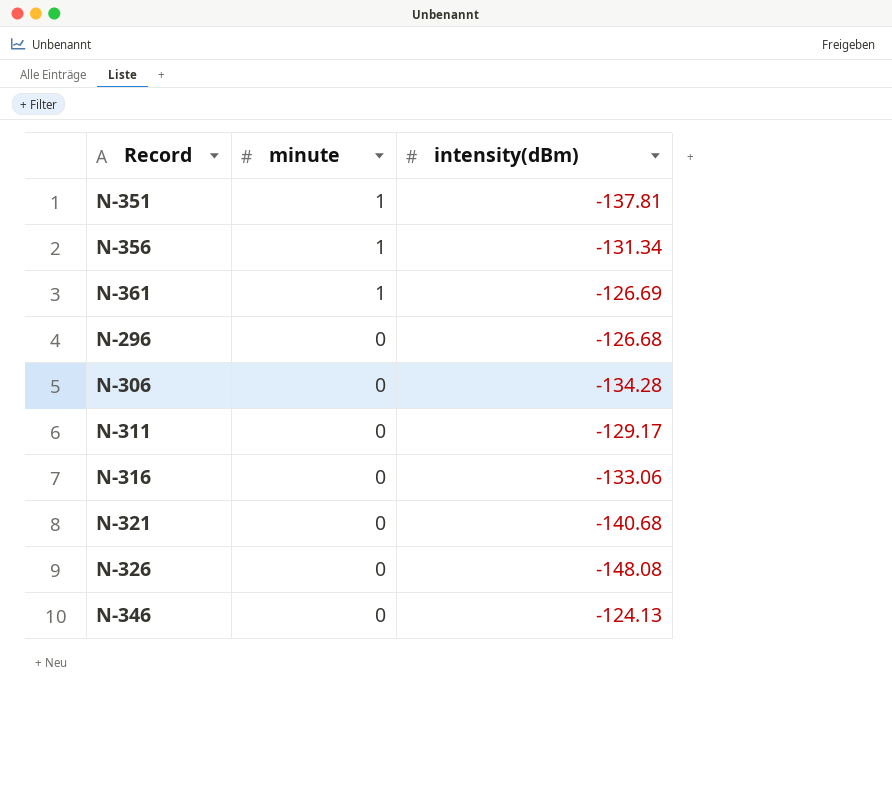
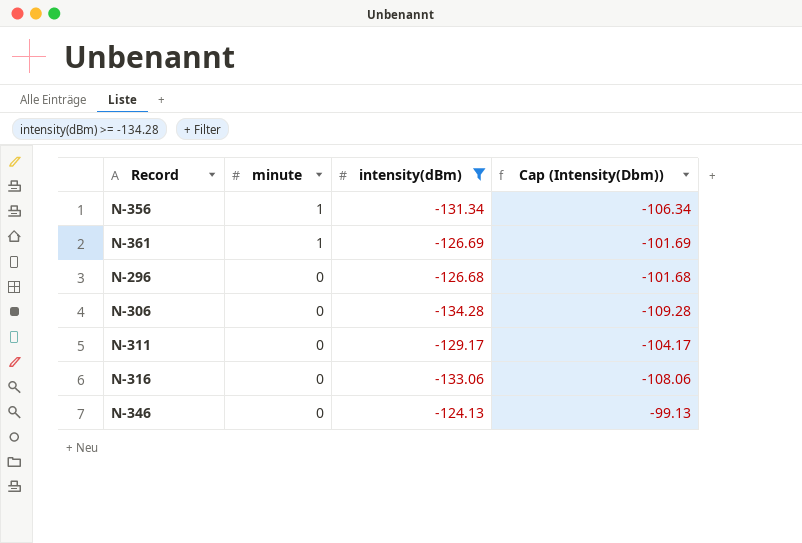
filter: none -> intensity(dBm) >= -134.28
column Cap (Intensity(Dbm)) | formula: none -> [intensity(dBm)] + 25

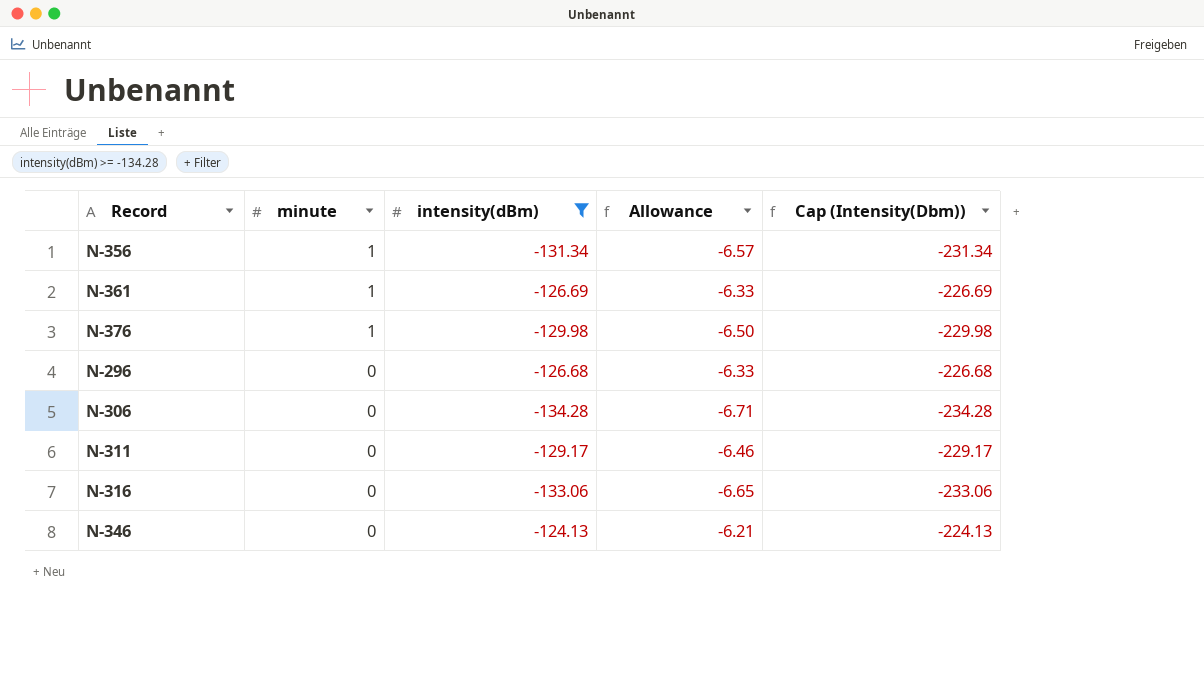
column Allowance | formula: none -> [intensity(dBm)] * 0.05
column Cap (Intensity(Dbm)) | formula: [intensity(dBm)] + 25 -> [intensity(dBm)] - 100
row N-376: none -> 1 | -129.98 | -6.50 | -229.98

